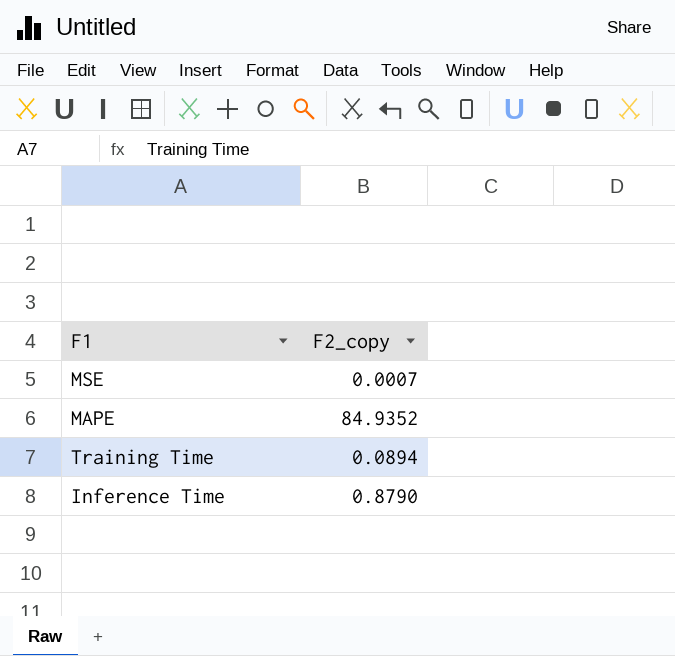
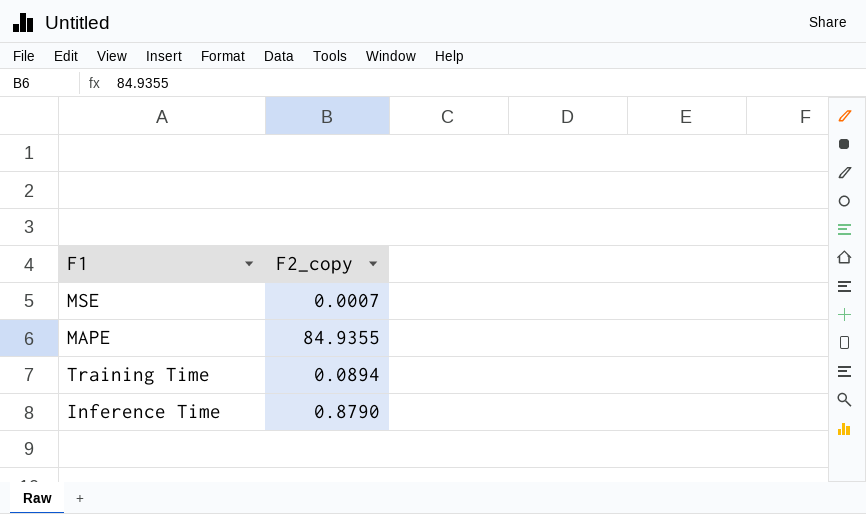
MAPE | F2_copy: 84.9352 -> 84.9355

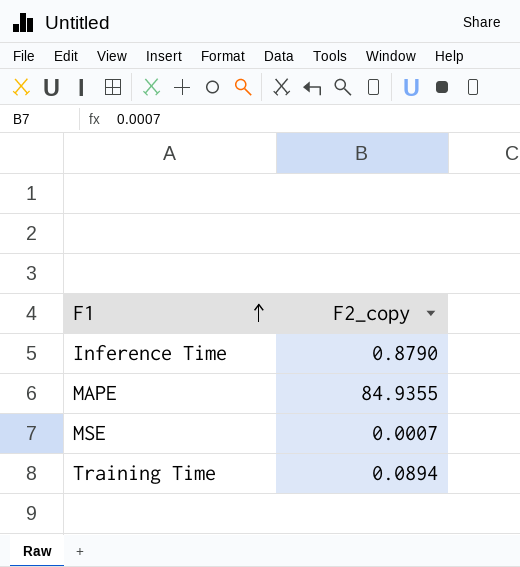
row order: none -> F1 ascending

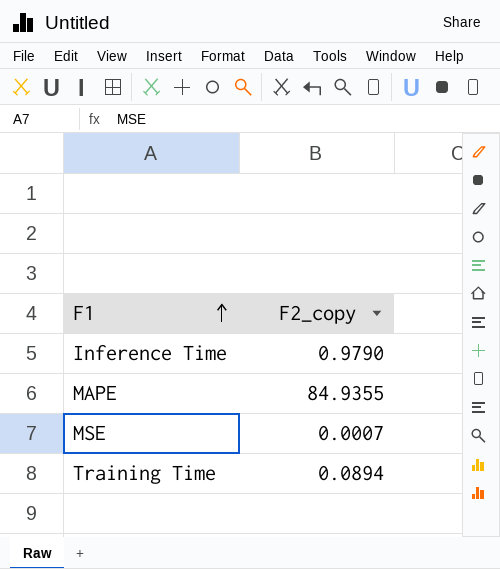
Inference Time | F2_copy: 0.8790 -> 0.9790

